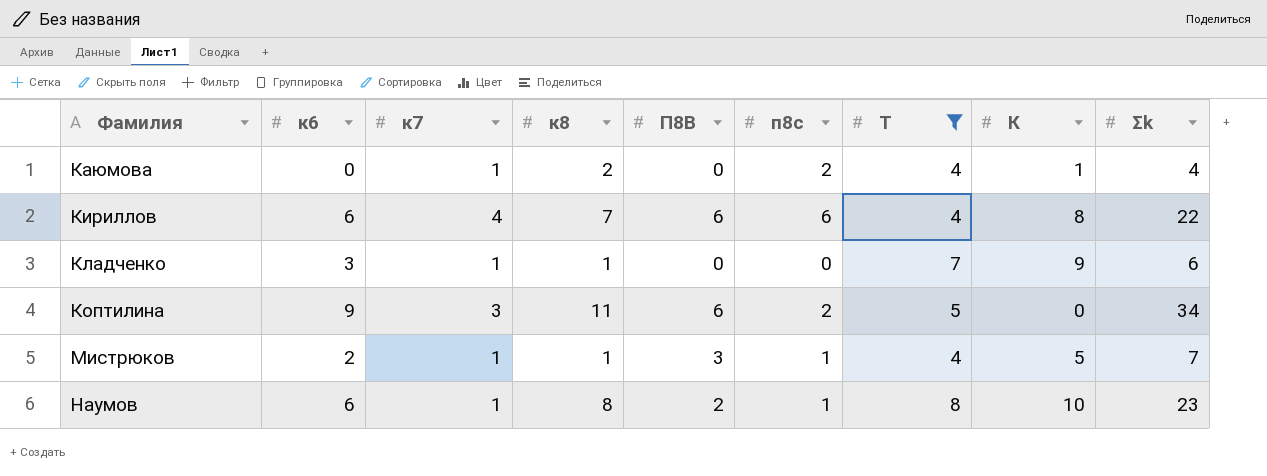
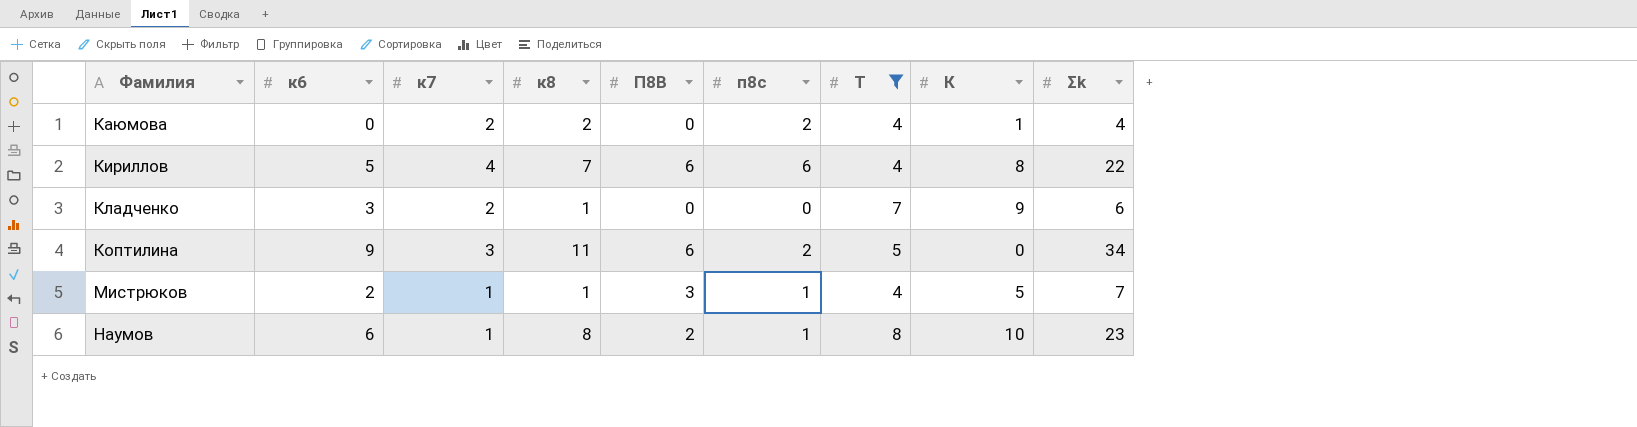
Каюмова | к7: 1 -> 2
Кириллов | к6: 6 -> 5
Кладченко | к7: 1 -> 2

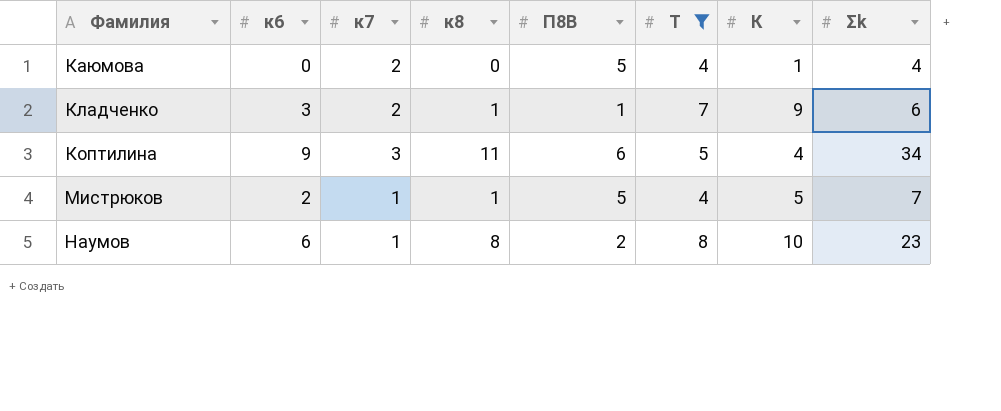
column п8c | position: 6 -> none
row Кириллов: 5 | 4 | 7 | 6 | 6 | 4 | 8 | 22 -> none
Каюмова | к8: 2 -> 0
Каюмова | П8B: 0 -> 5
Кладченко | П8B: 0 -> 1
Коптилина | К: 0 -> 4
Мистрюков | П8B: 3 -> 5

